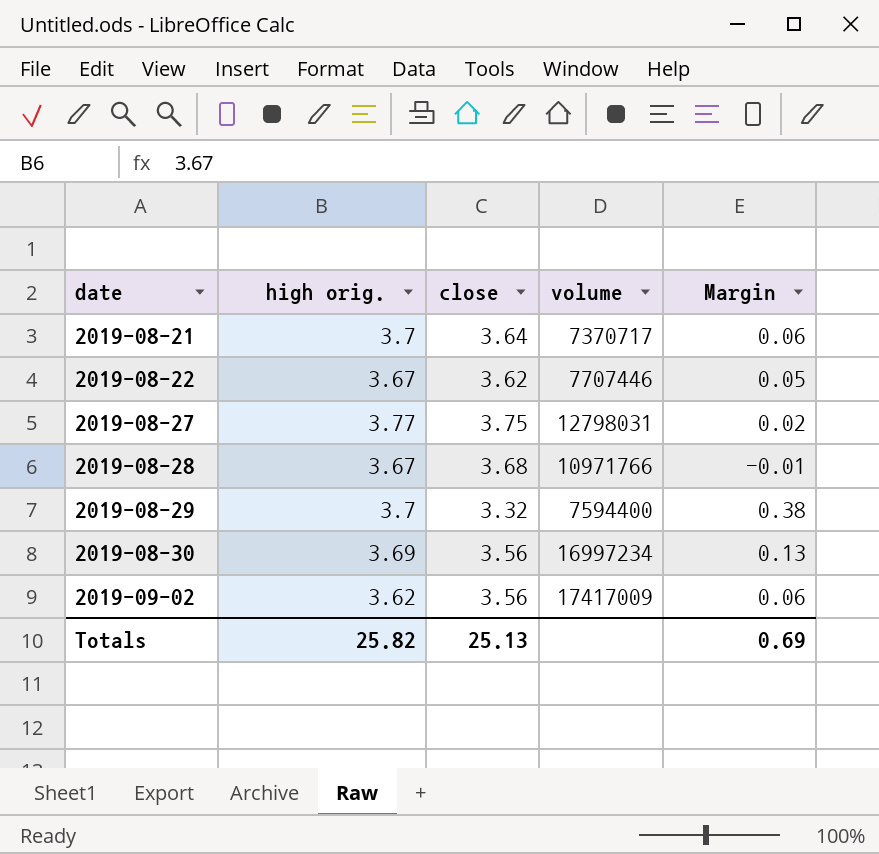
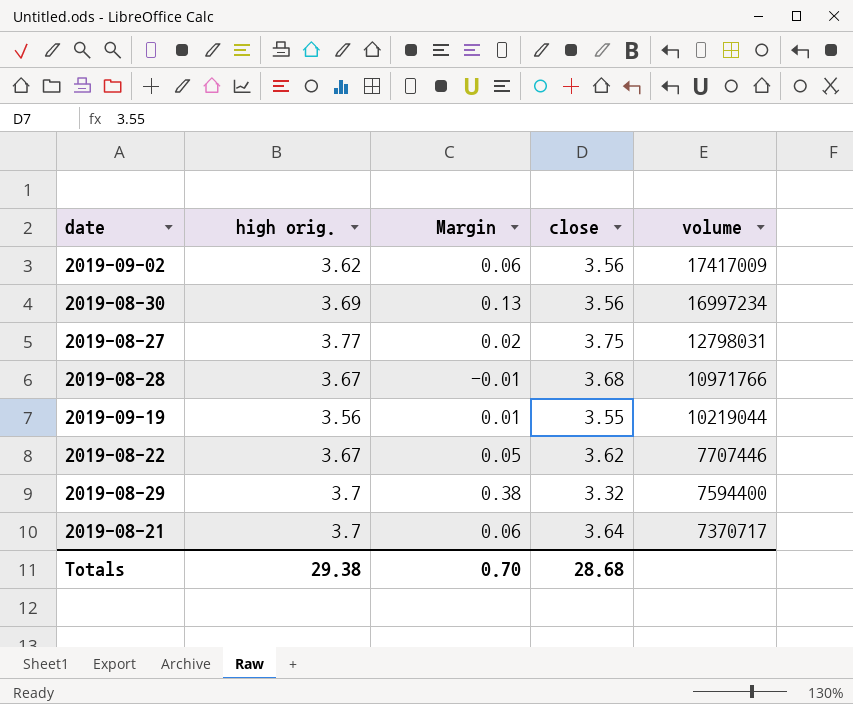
row order: date ascending -> volume descending
column Margin | position: 5 -> 3
row 2019-09-19: none -> 3.56 | 0.01 | 3.55 | 10219044
Totals | high orig.: 25.82 -> 29.38
Totals | Margin: 0.69 -> 0.70
Totals | close: 25.13 -> 28.68

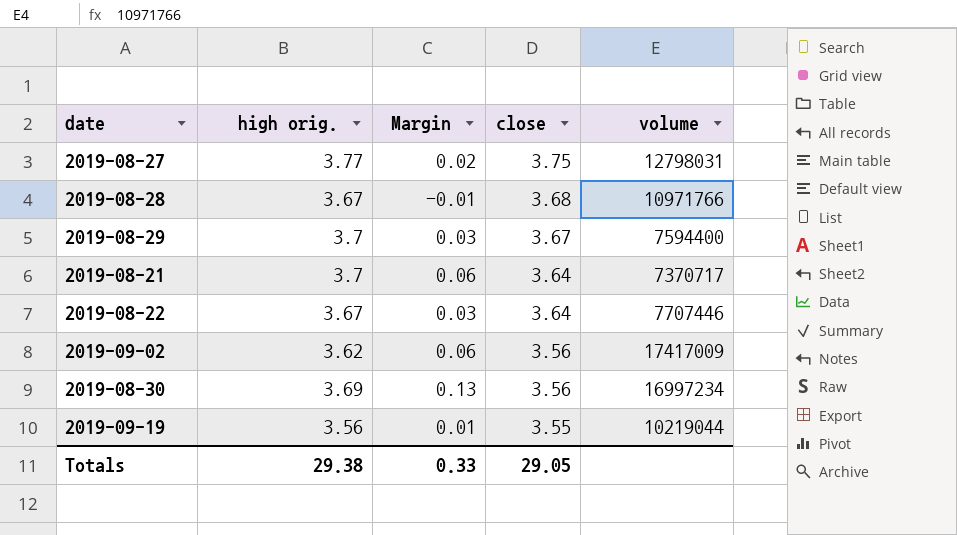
row order: volume descending -> close descending
2019-08-29 | Margin: 0.38 -> 0.03
2019-08-29 | close: 3.32 -> 3.67
2019-08-22 | Margin: 0.05 -> 0.03
2019-08-22 | close: 3.62 -> 3.64
Totals | Margin: 0.70 -> 0.33
Totals | close: 28.68 -> 29.05

